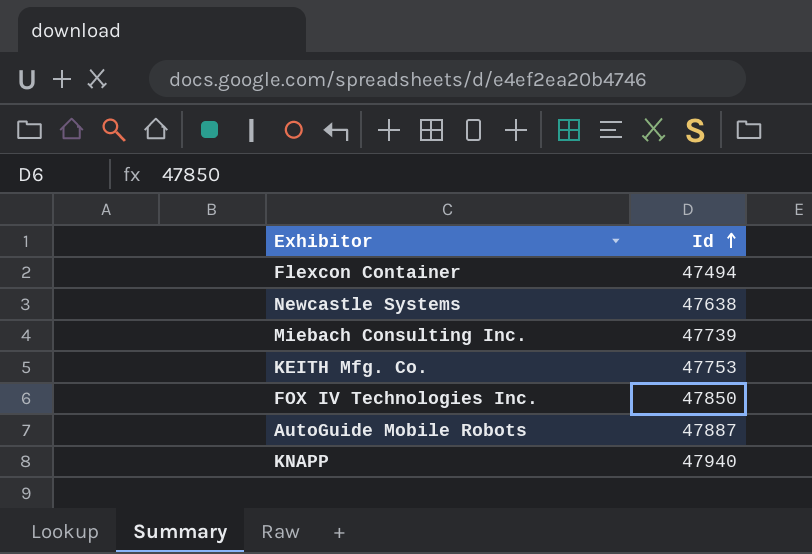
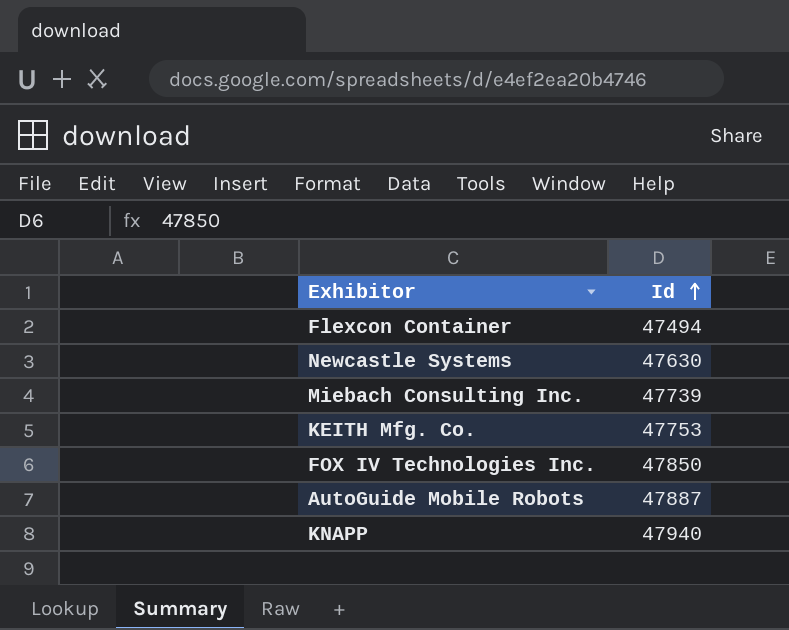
Newcastle Systems | Id: 47638 -> 47630

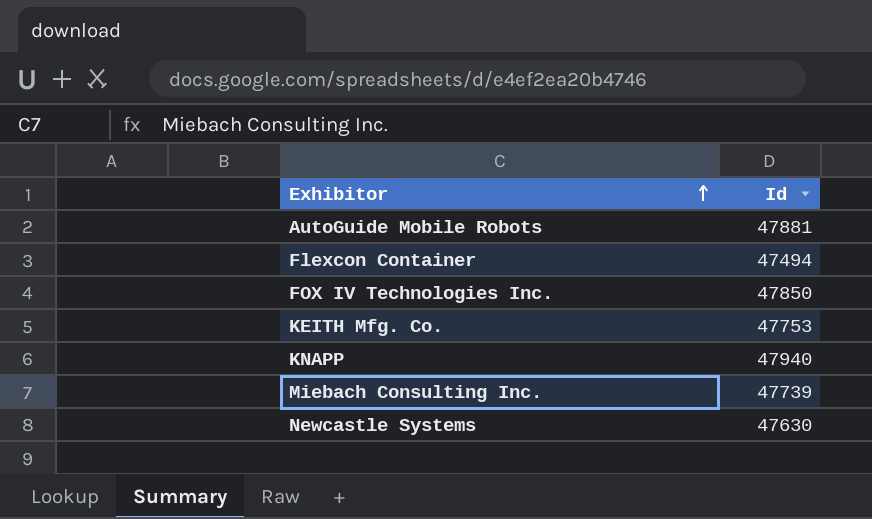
row order: Id ascending -> Exhibitor ascending
AutoGuide Mobile Robots | Id: 47887 -> 47881

